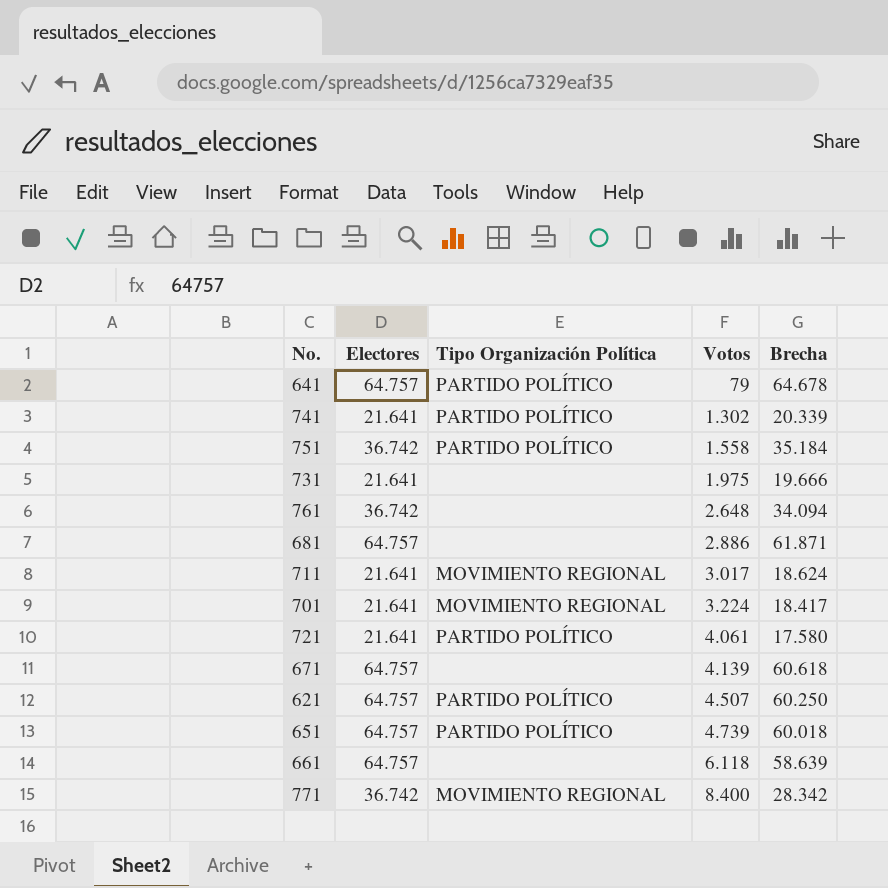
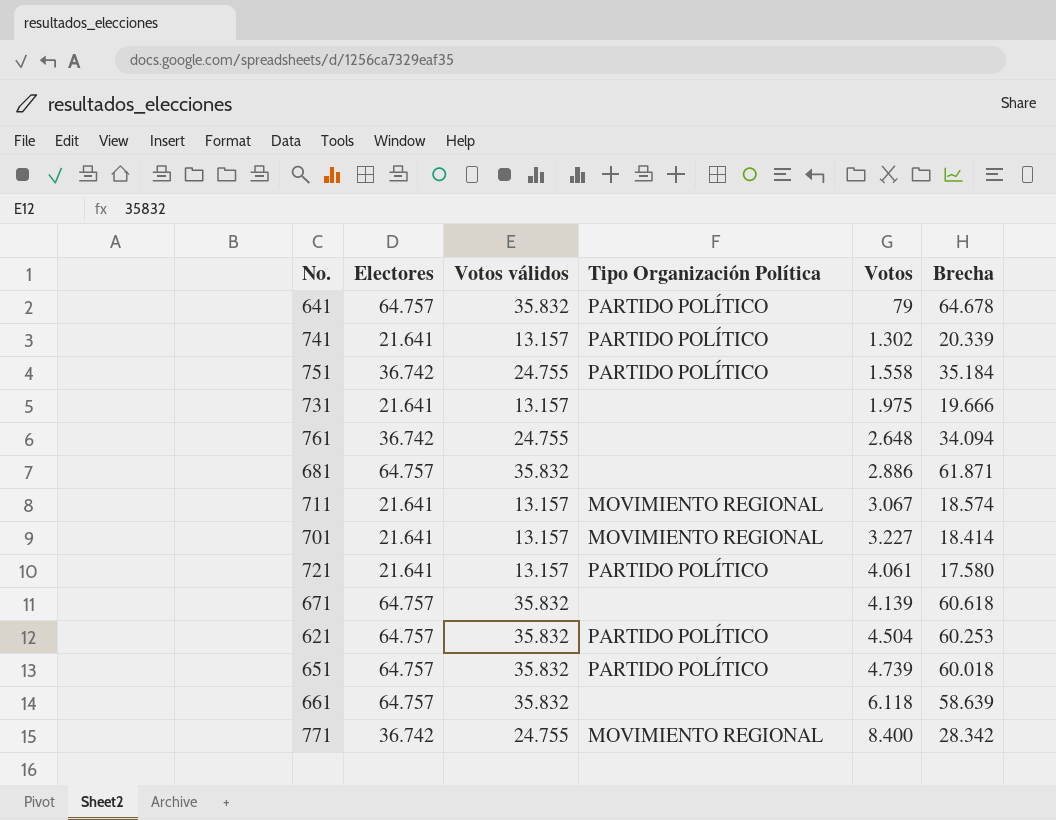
column Votos válidos | position: none -> 3
711 | Votos: 3.017 -> 3.067
711 | Brecha: 18.624 -> 18.574
701 | Votos: 3.224 -> 3.227
701 | Brecha: 18.417 -> 18.414
621 | Votos: 4.507 -> 4.504
621 | Brecha: 60.250 -> 60.253

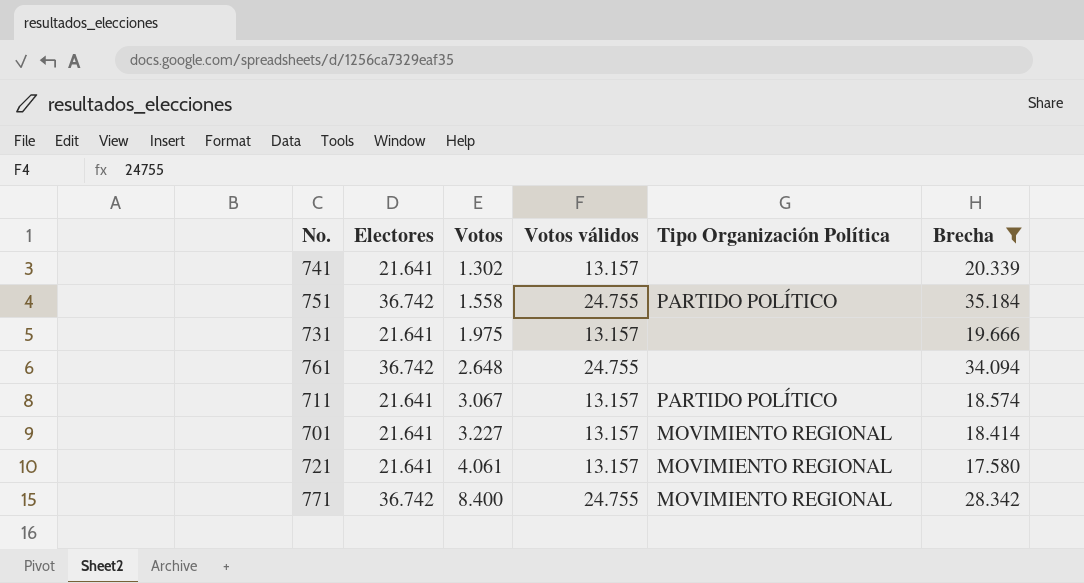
filter: none -> Brecha <= 35.184
column Votos | position: 5 -> 3
741 | Tipo Organización Política: PARTIDO POLÍTICO -> none
711 | Tipo Organización Política: MOVIMIENTO REGIONAL -> PARTIDO POLÍTICO
721 | Tipo Organización Política: PARTIDO POLÍTICO -> MOVIMIENTO REGIONAL

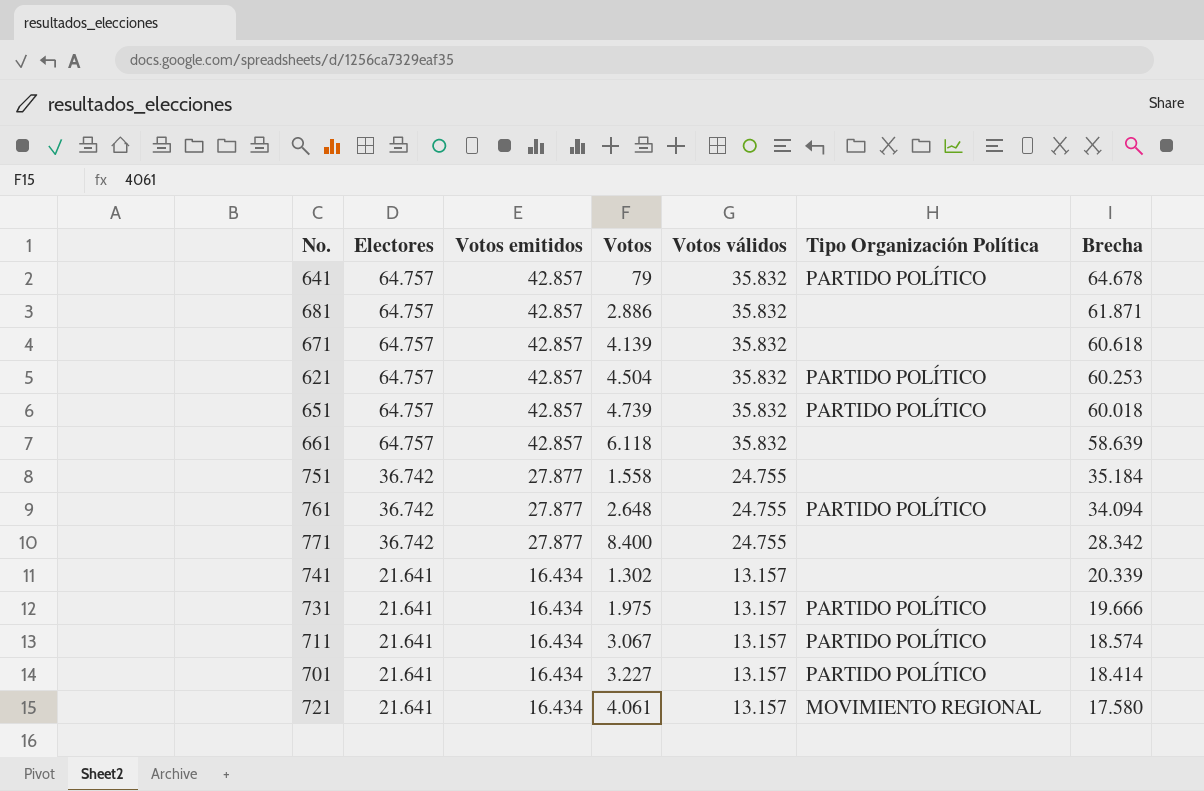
filter: Brecha <= 35.184 -> none
row order: Votos ascending -> Electores descending
column Votos emitidos | position: none -> 3
751 | Tipo Organización Política: PARTIDO POLÍTICO -> none
761 | Tipo Organización Política: none -> PARTIDO POLÍTICO
771 | Tipo Organización Política: MOVIMIENTO REGIONAL -> none
731 | Tipo Organización Política: none -> PARTIDO POLÍTICO
701 | Tipo Organización Política: MOVIMIENTO REGIONAL -> PARTIDO POLÍTICO

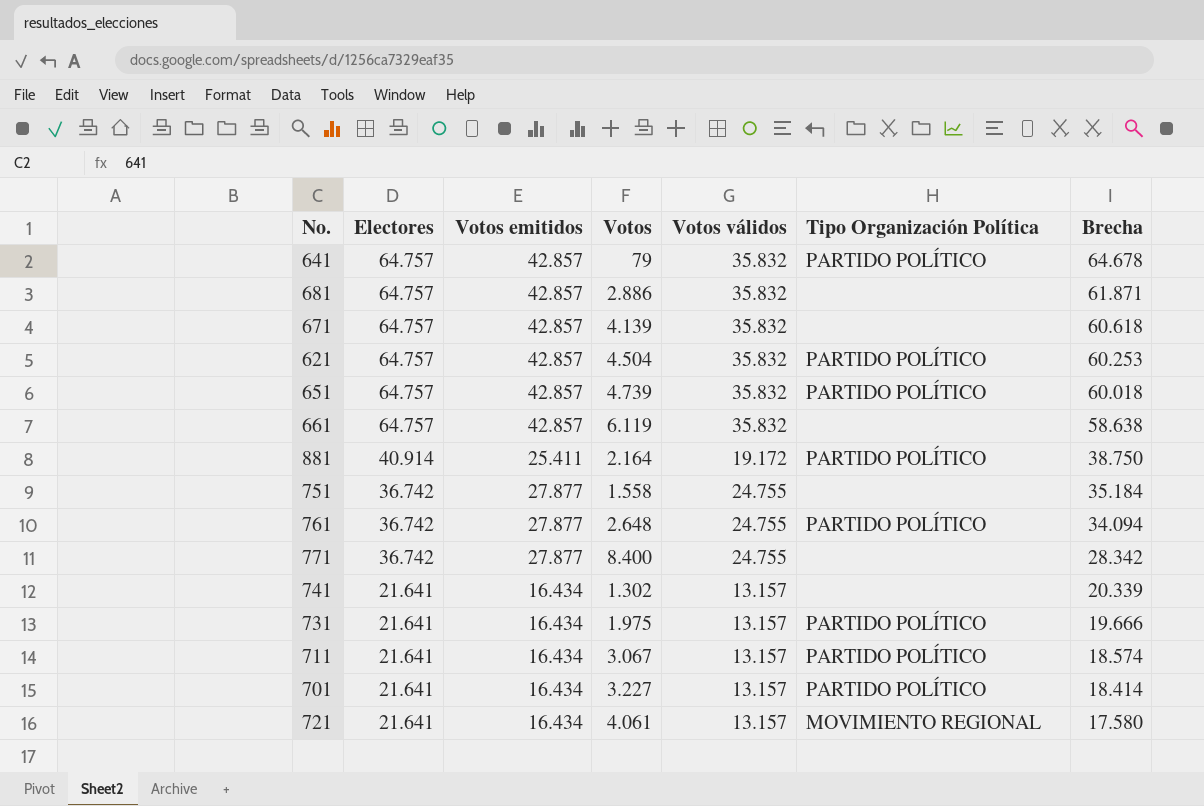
661 | Votos: 6.118 -> 6.119
661 | Brecha: 58.639 -> 58.638
row 881: none -> 40.914 | 25.411 | 2.164 | 19.172 | PARTIDO POLÍTICO | 38.750

